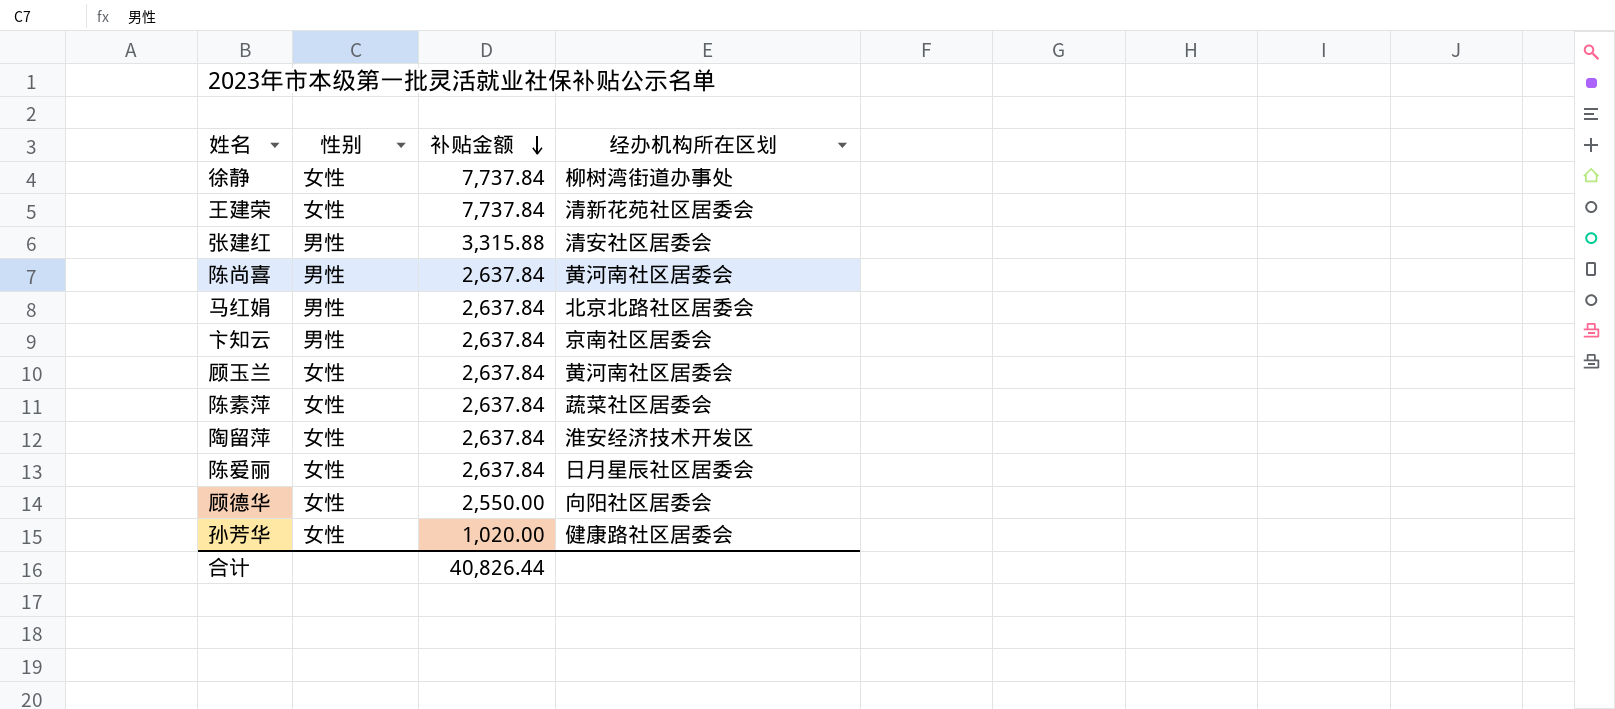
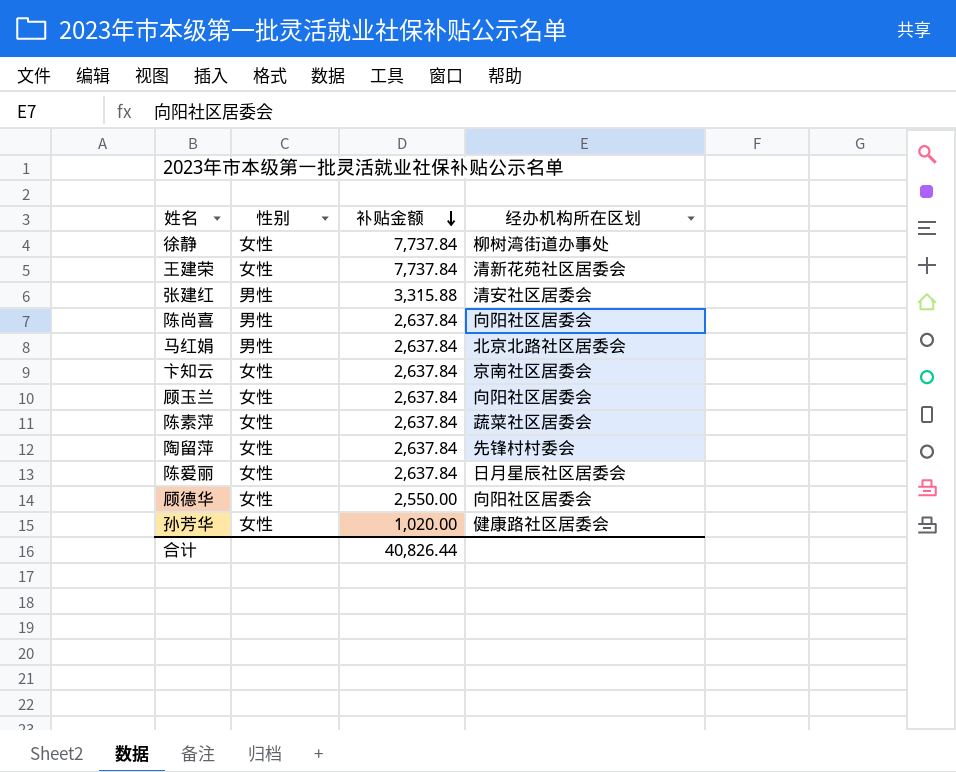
陈尚喜 | 经办机构所在区划: 黄河南社区居委会 -> 向阳社区居委会
卞知云 | 性别: 男性 -> 女性
顾玉兰 | 经办机构所在区划: 黄河南社区居委会 -> 向阳社区居委会
陶留萍 | 经办机构所在区划: 淮安经济技术开发区 -> 先锋村村委会

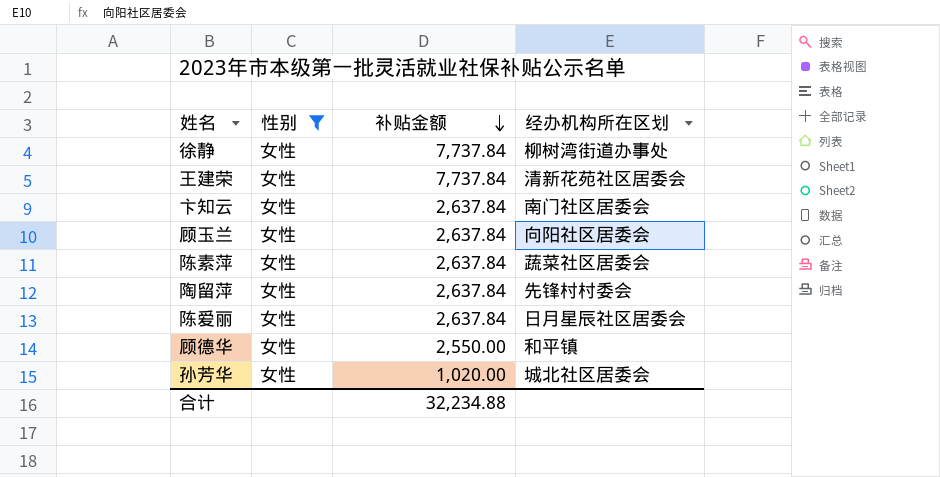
filter: none -> 性别 = 女性
卞知云 | 经办机构所在区划: 京南社区居委会 -> 南门社区居委会
顾德华 | 经办机构所在区划: 向阳社区居委会 -> 和平镇
孙芳华 | 经办机构所在区划: 健康路社区居委会 -> 城北社区居委会
合计 | 补贴金额: 40,826.44 -> 32,234.88

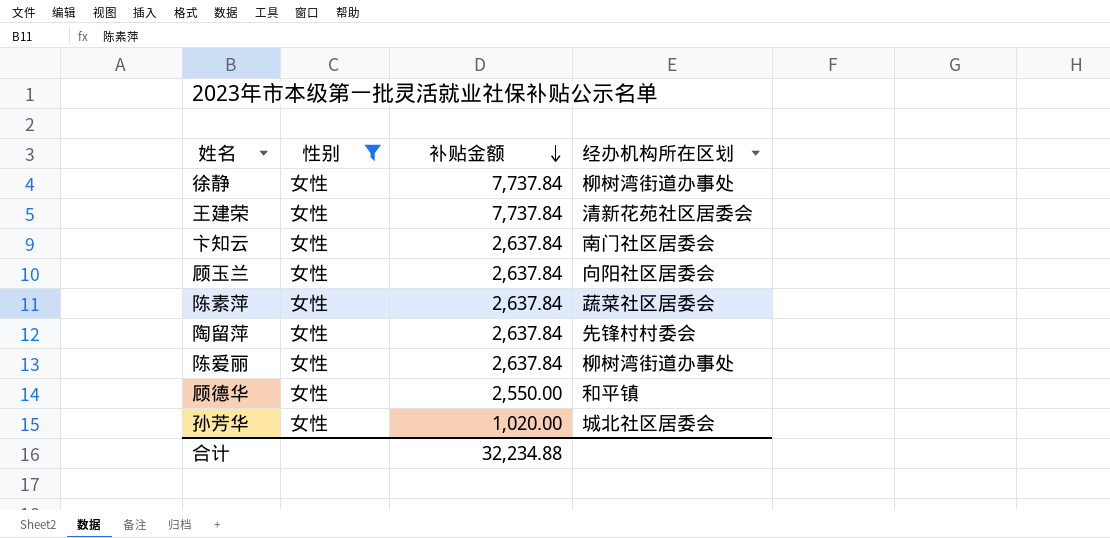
陈爱丽 | 经办机构所在区划: 日月星辰社区居委会 -> 柳树湾街道办事处

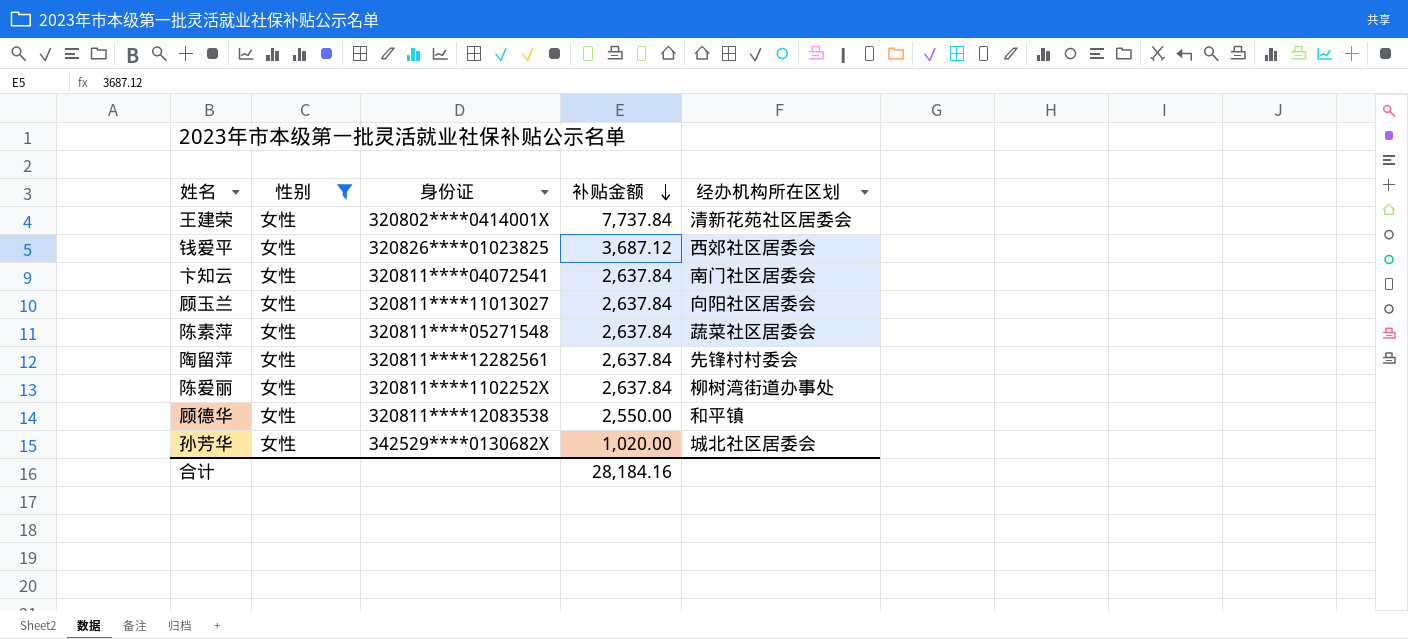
column 身份证 | position: none -> 3
row 徐静: 女性 | 7,737.84 | 柳树湾街道办事处 -> none
row 钱爱平: none -> 女性 | 320826****01023825 | 3,687.12 | 西郊社区居委会
合计 | 补贴金额: 32,234.88 -> 28,184.16

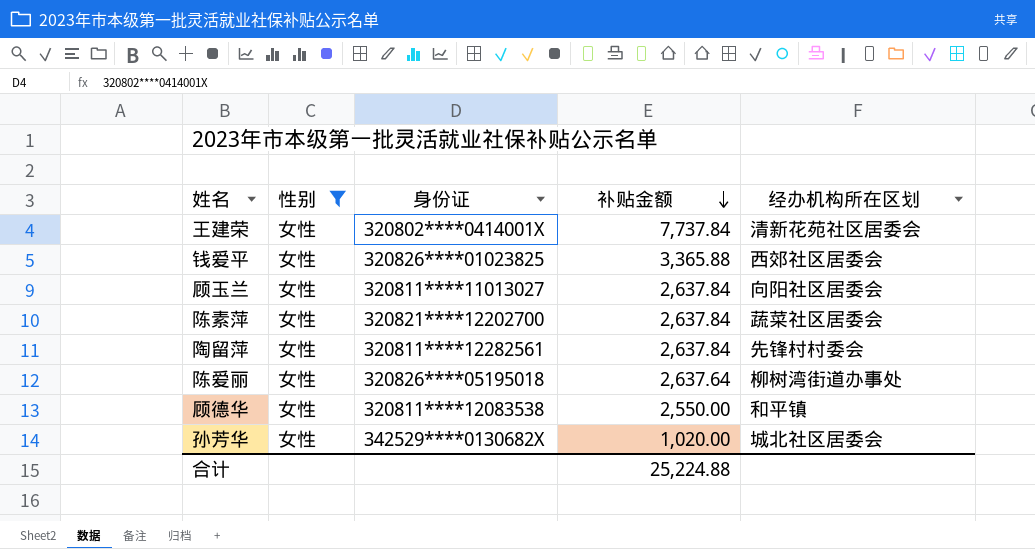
row 卞知云: 女性 | 320811****04072541 | 2,637.84 | 南门社区居委会 -> none
钱爱平 | 补贴金额: 3,687.12 -> 3,365.88
陈素萍 | 身份证: 320811****05271548 -> 320821****12202700
陈爱丽 | 身份证: 320811****1102252X -> 320826****05195018
陈爱丽 | 补贴金额: 2,637.84 -> 2,637.64
合计 | 补贴金额: 28,184.16 -> 25,224.88

